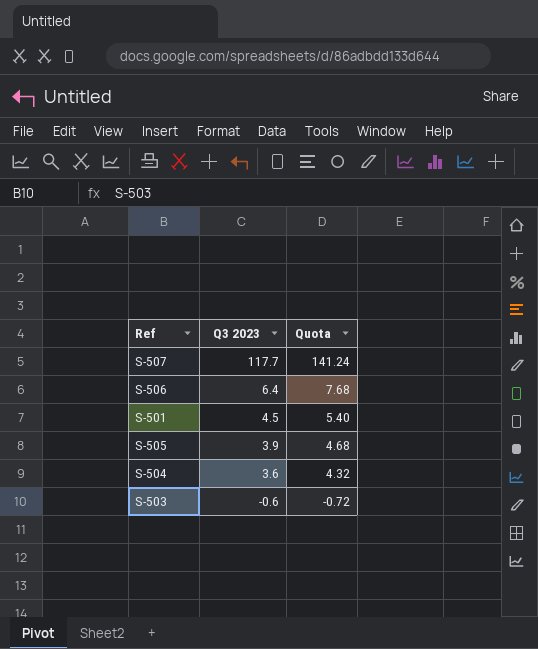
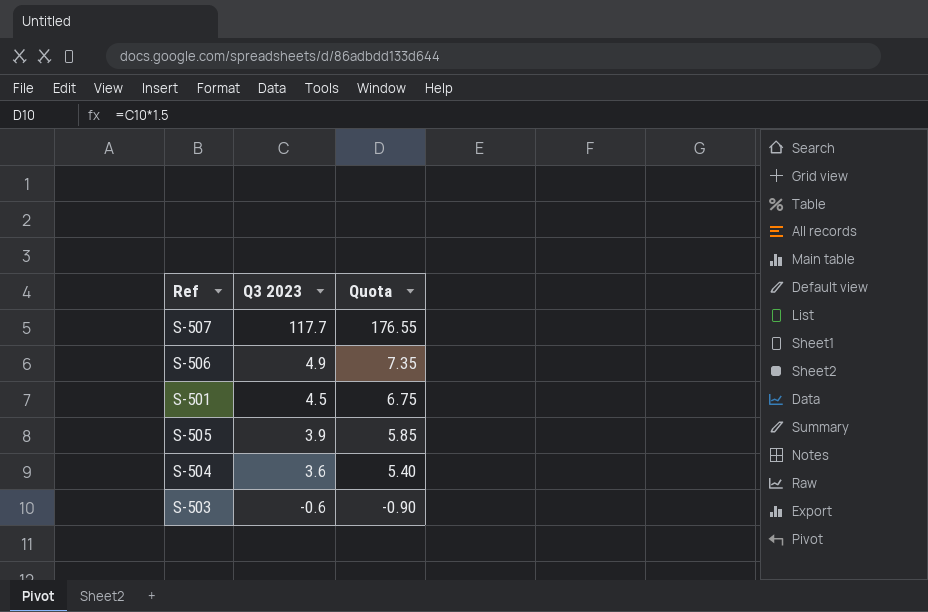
column Quota | formula: [Q3 2023] * 1.2 -> [Q3 2023] * 1.5
S-506 | Q3 2023: 6.4 -> 4.9

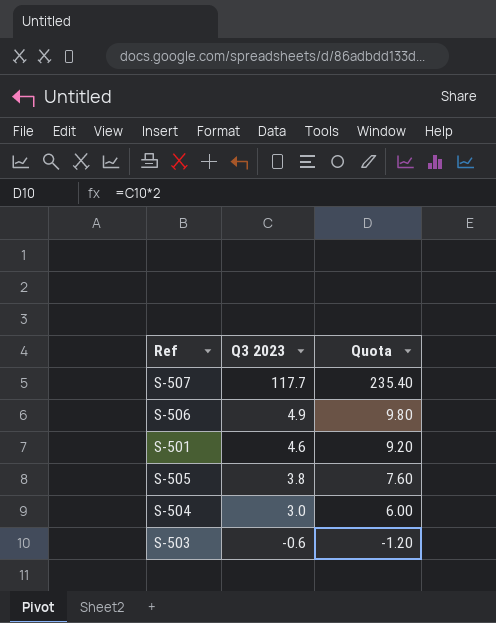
column Quota | formula: [Q3 2023] * 1.5 -> [Q3 2023] * 2
S-501 | Q3 2023: 4.5 -> 4.6
S-505 | Q3 2023: 3.9 -> 3.8
S-504 | Q3 2023: 3.6 -> 3.0

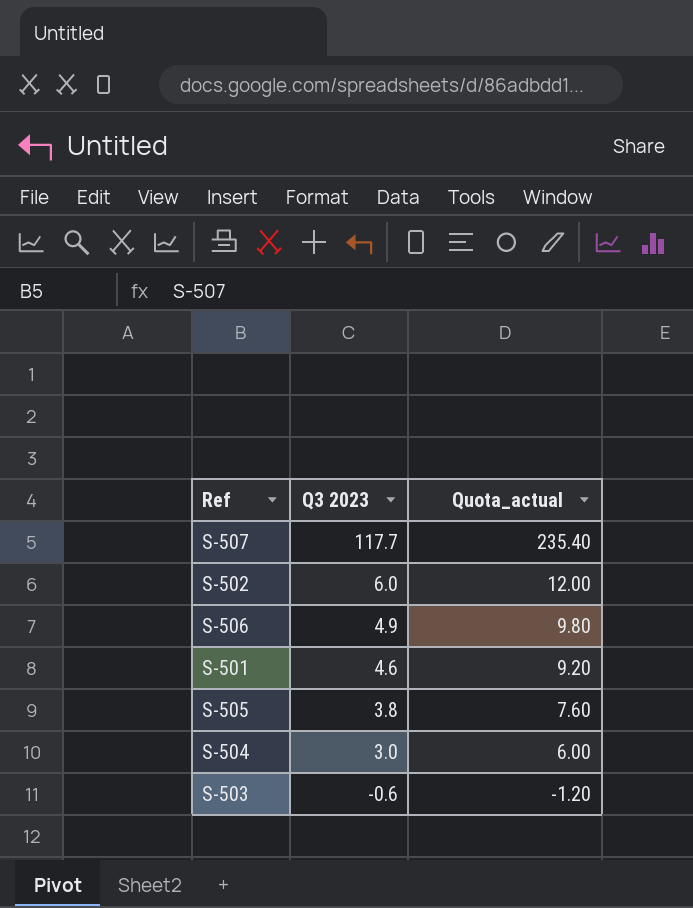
column name: Quota -> Quota_actual
row S-502: none -> 6.0 | 12.00

